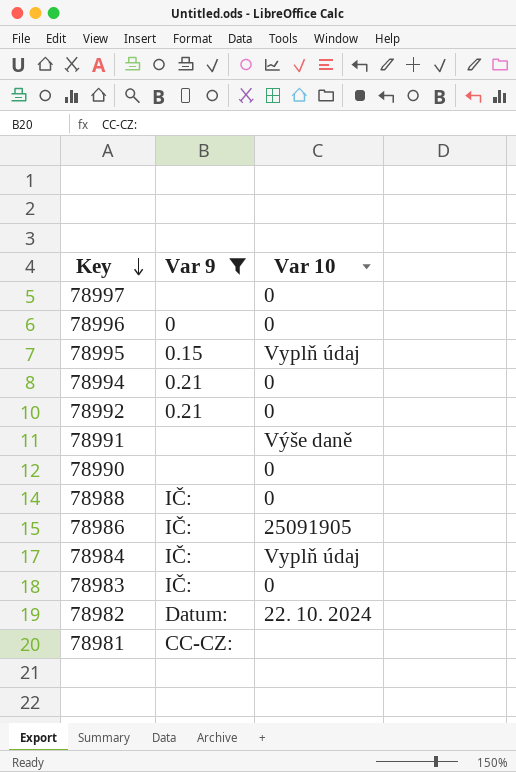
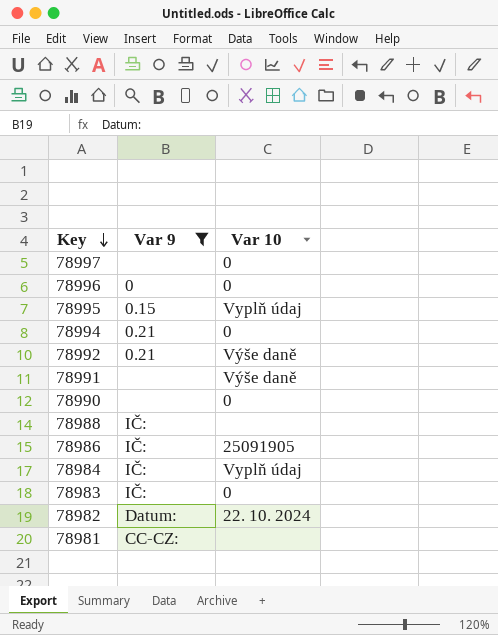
78992 | Var 10: 0 -> Výše daně
78988 | Var 10: 0 -> none

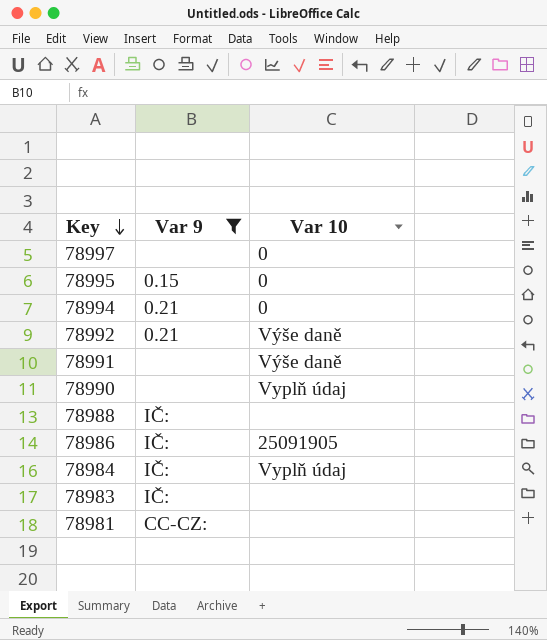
row 78996: 0 | 0 -> none
row 78982: Datum: | 22. 10. 2024 -> none
78995 | Var 10: Vyplň údaj -> 0
78990 | Var 10: 0 -> Vyplň údaj
78983 | Var 10: 0 -> none

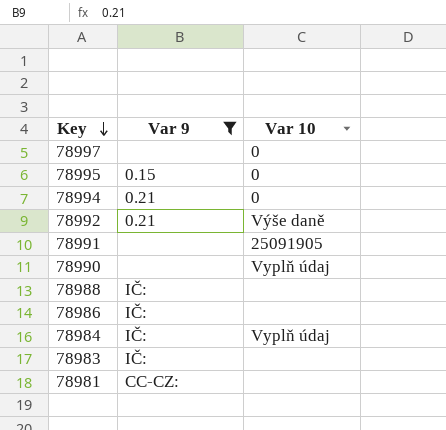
78991 | Var 10: Výše daně -> 25091905
78986 | Var 10: 25091905 -> none

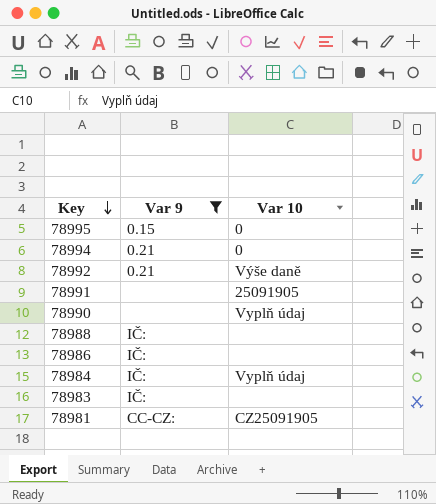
row 78997: none | 0 -> none
78981 | Var 10: none -> CZ25091905

